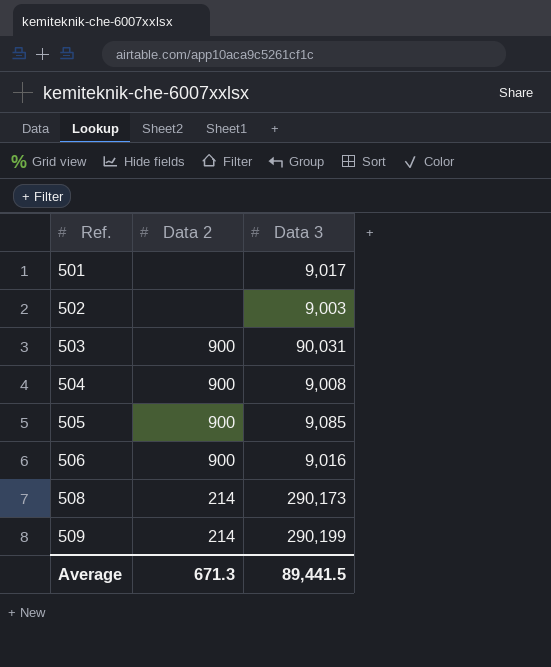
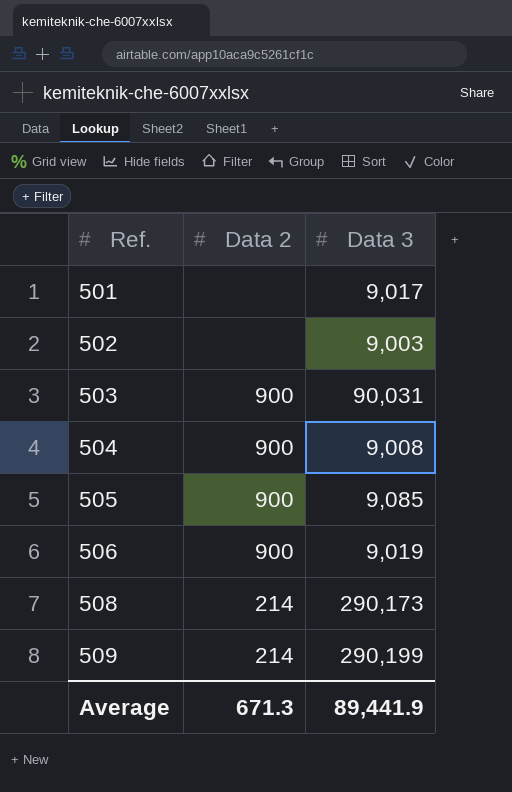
506 | Data 3: 9,016 -> 9,019
Average | Data 3: 89,441.5 -> 89,441.9

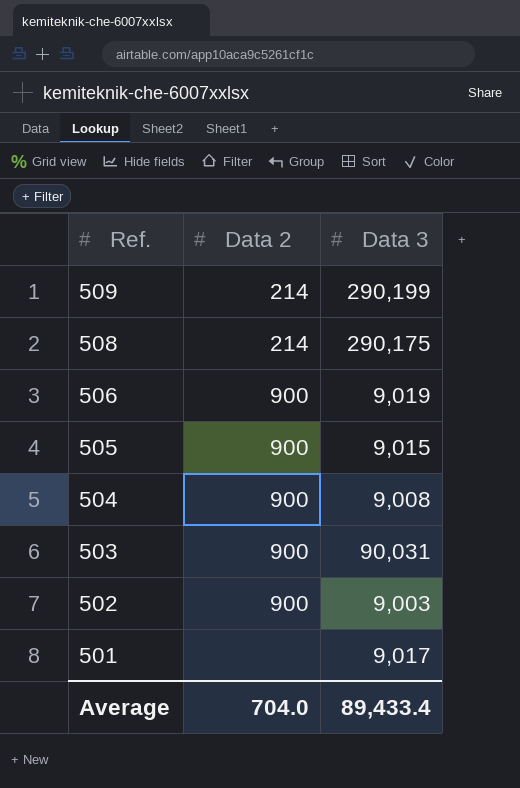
row order: Ref. ascending -> Ref. descending
508 | Data 3: 290,173 -> 290,175
505 | Data 3: 9,085 -> 9,015
502 | Data 2: none -> 900
Average | Data 2: 671.3 -> 704.0
Average | Data 3: 89,441.9 -> 89,433.4

